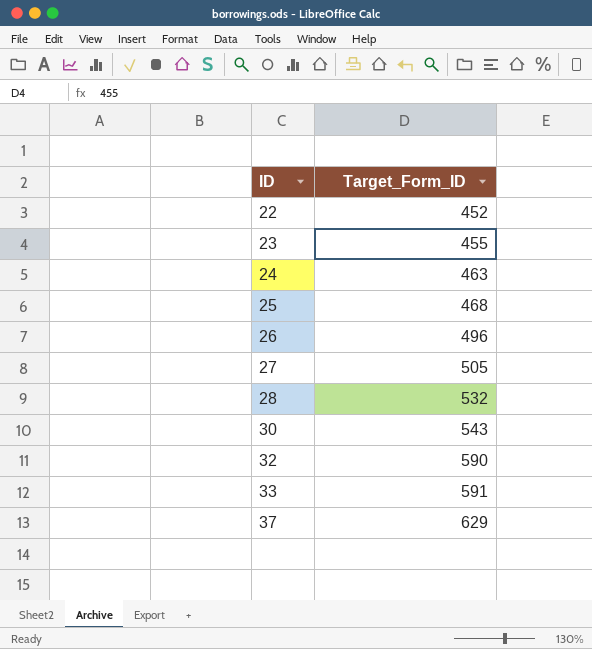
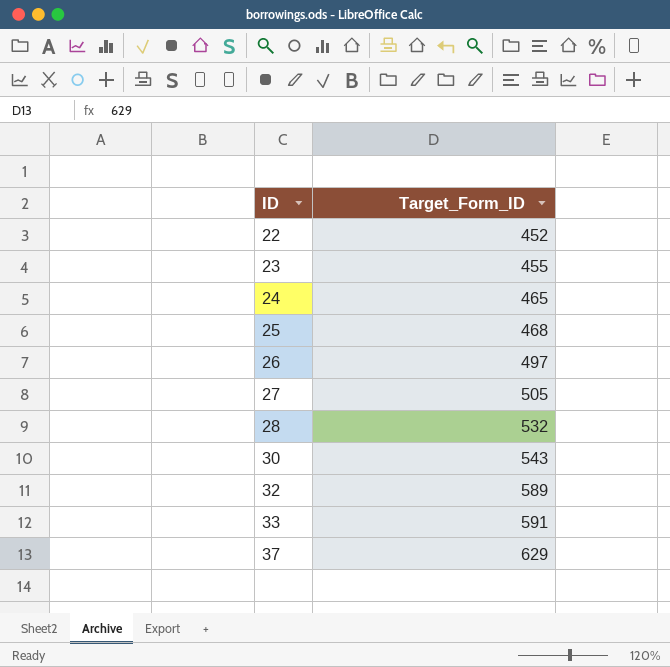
24 | Target_Form_ID: 463 -> 465
26 | Target_Form_ID: 496 -> 497
32 | Target_Form_ID: 590 -> 589

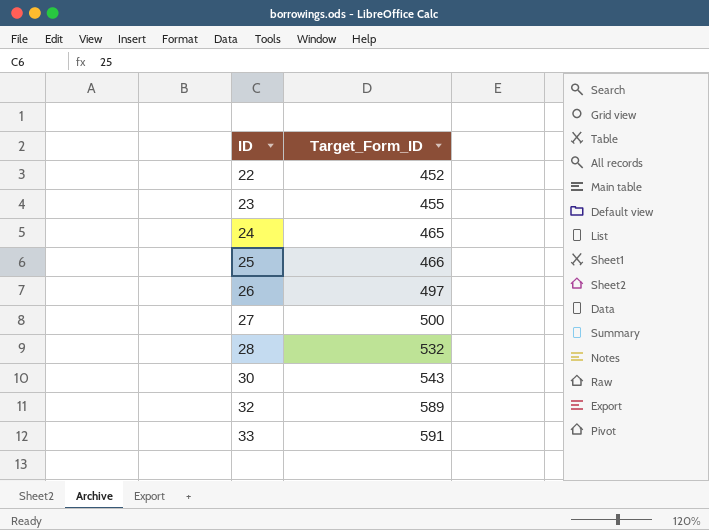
row 37: 629 -> none
25 | Target_Form_ID: 468 -> 466
27 | Target_Form_ID: 505 -> 500

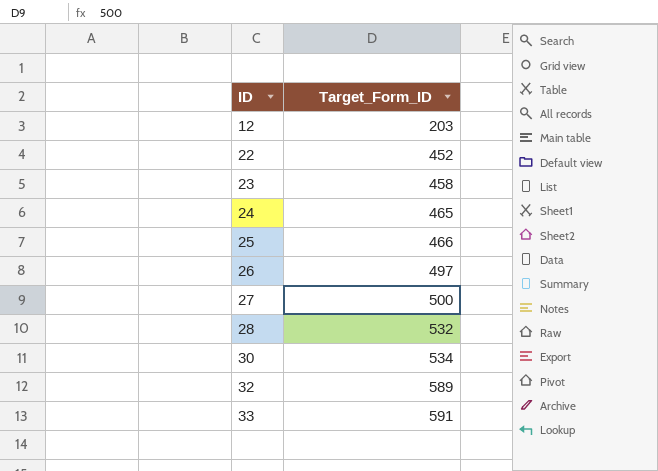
row 12: none -> 203
23 | Target_Form_ID: 455 -> 458
30 | Target_Form_ID: 543 -> 534

